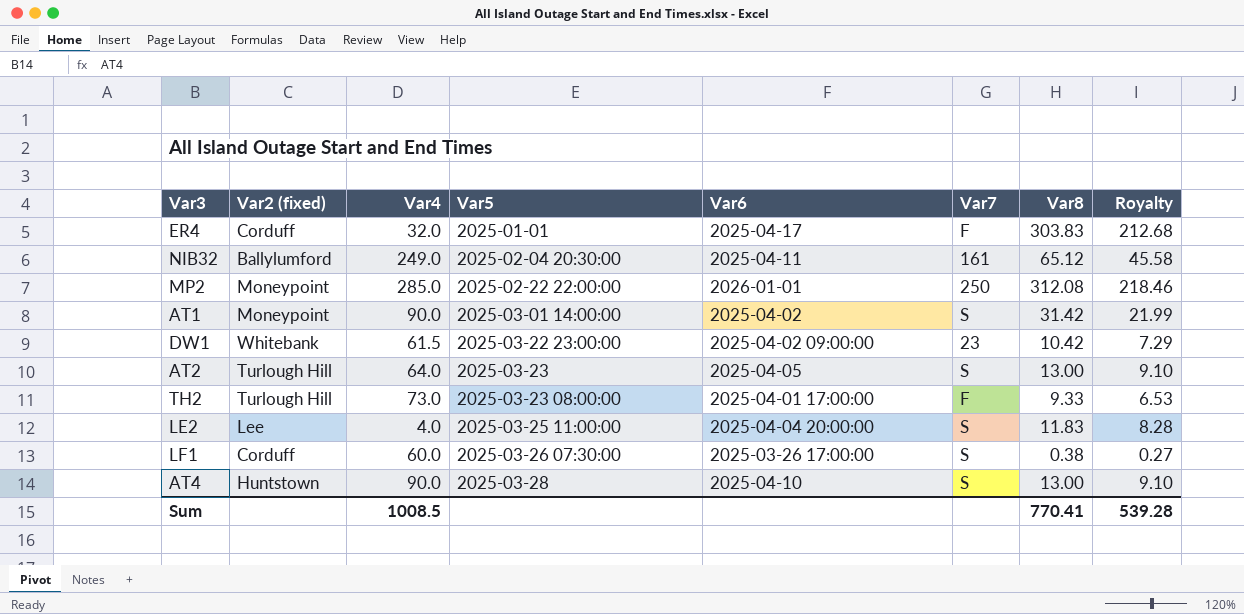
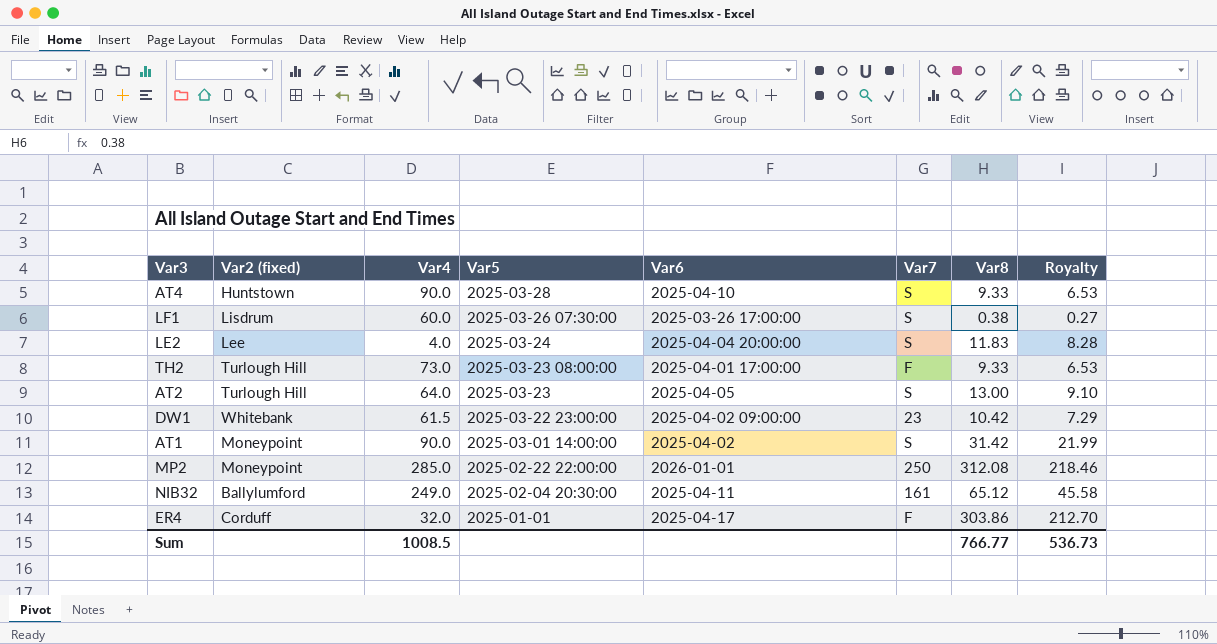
row order: Var5 ascending -> Var5 descending
AT4 | Var8: 13.00 -> 9.33
AT4 | Royalty: 9.10 -> 6.53
LF1 | Var2 (fixed): Corduff -> Lisdrum
LE2 | Var5: 2025-03-25 11:00:00 -> 2025-03-24
ER4 | Var8: 303.83 -> 303.86
ER4 | Royalty: 212.68 -> 212.70
Sum | Var8: 770.41 -> 766.77
Sum | Royalty: 539.28 -> 536.73

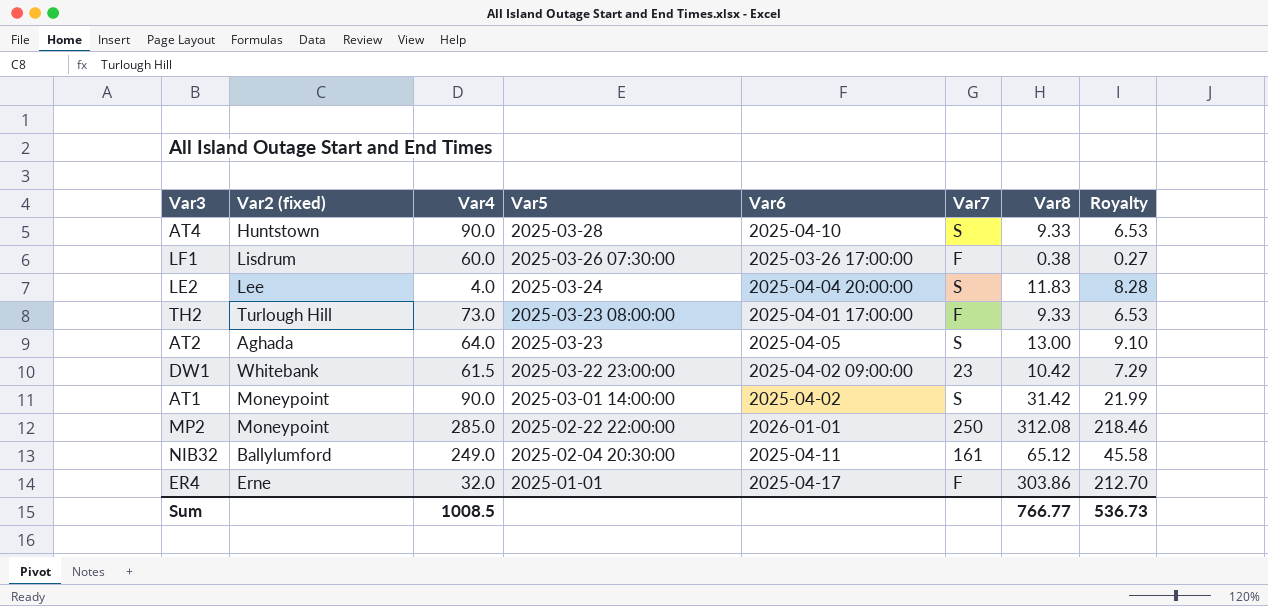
LF1 | Var7: S -> F
AT2 | Var2 (fixed): Turlough Hill -> Aghada
ER4 | Var2 (fixed): Corduff -> Erne

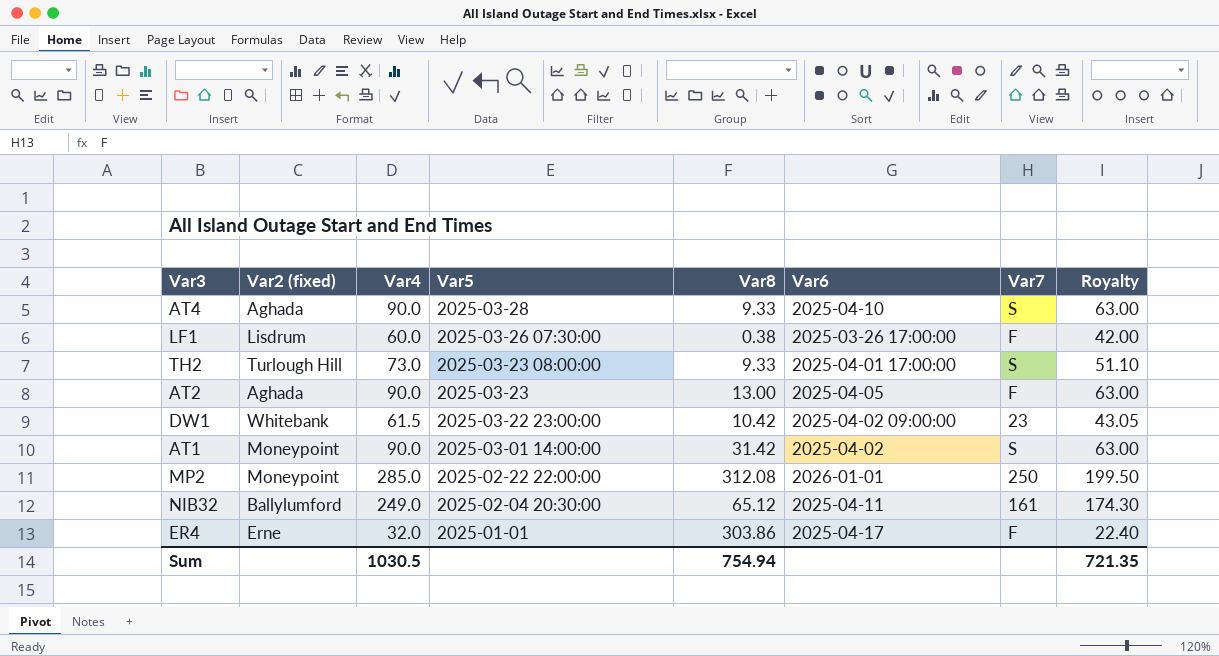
column Var8 | position: 7 -> 5
column Royalty | formula: [Var8] * 0.7 -> [Var4] * 0.7
row LE2: Lee | 4.0 | 2025-03-24 | 2025-04-04 20:00:00 | S | 11.83 | 8.28 -> none
AT4 | Var2 (fixed): Huntstown -> Aghada
TH2 | Var7: F -> S
AT2 | Var4: 64.0 -> 90.0
AT2 | Var7: S -> F
Sum | Var4: 1008.5 -> 1030.5
Sum | Var8: 766.77 -> 754.94
Sum | Royalty: 536.73 -> 721.35

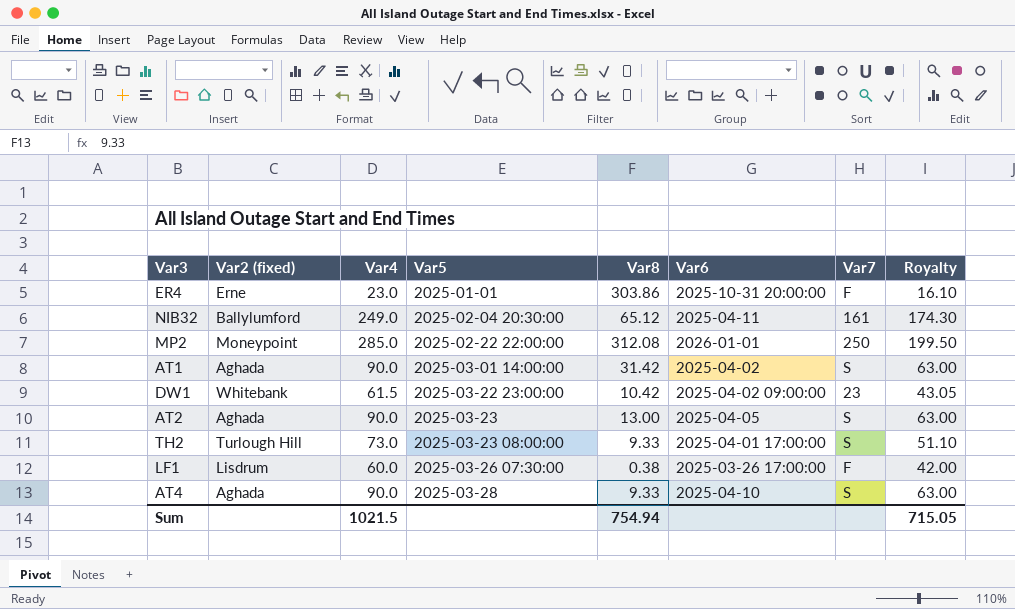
row order: Var5 descending -> Var5 ascending
ER4 | Var4: 32.0 -> 23.0
ER4 | Var6: 2025-04-17 -> 2025-10-31 20:00:00
ER4 | Royalty: 22.40 -> 16.10
AT1 | Var2 (fixed): Moneypoint -> Aghada
AT2 | Var7: F -> S
Sum | Var4: 1030.5 -> 1021.5
Sum | Royalty: 721.35 -> 715.05

